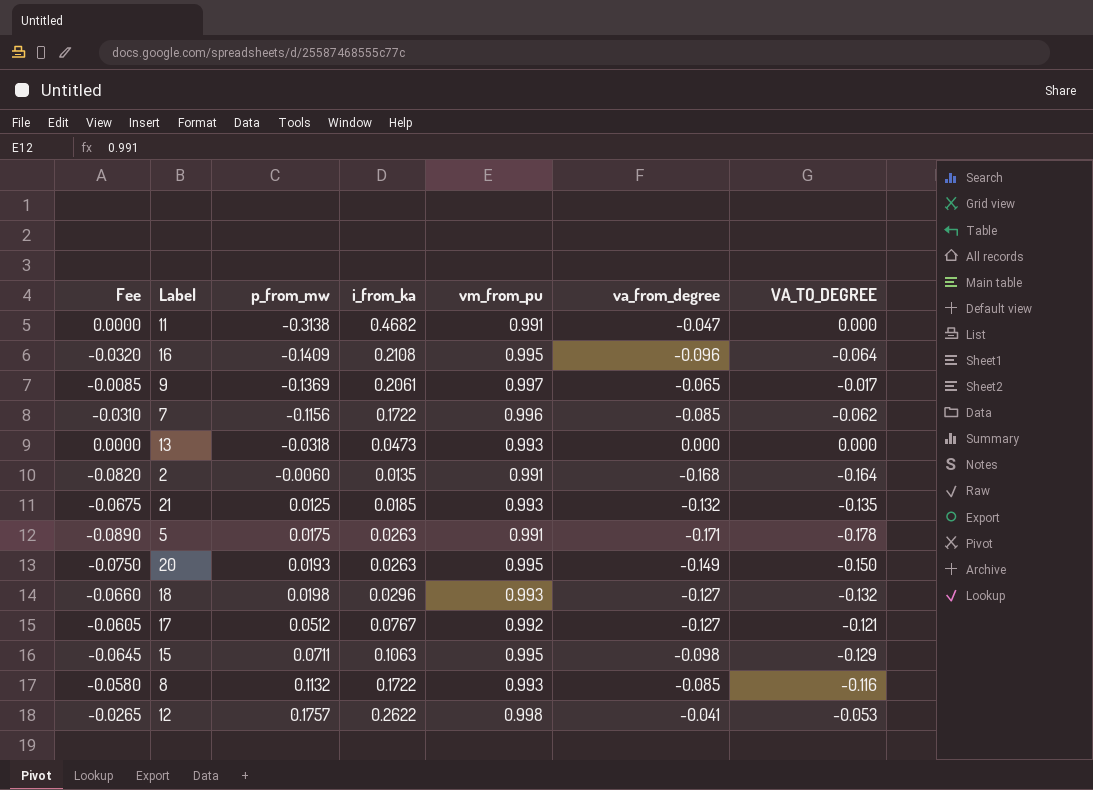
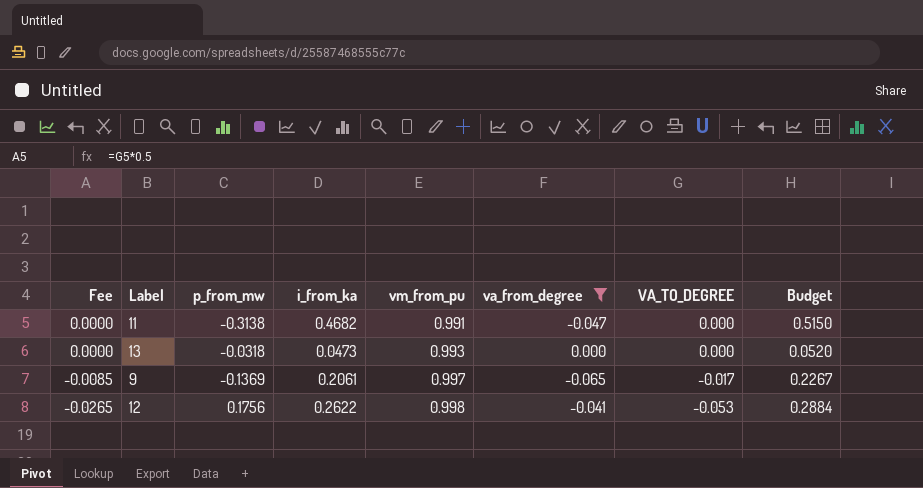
filter: none -> va_from_degree >= -0.065
row order: p_from_mw ascending -> Fee descending
column Budget | formula: none -> [i_from_ka] * 1.1
12 | p_from_mw: 0.1757 -> 0.1756

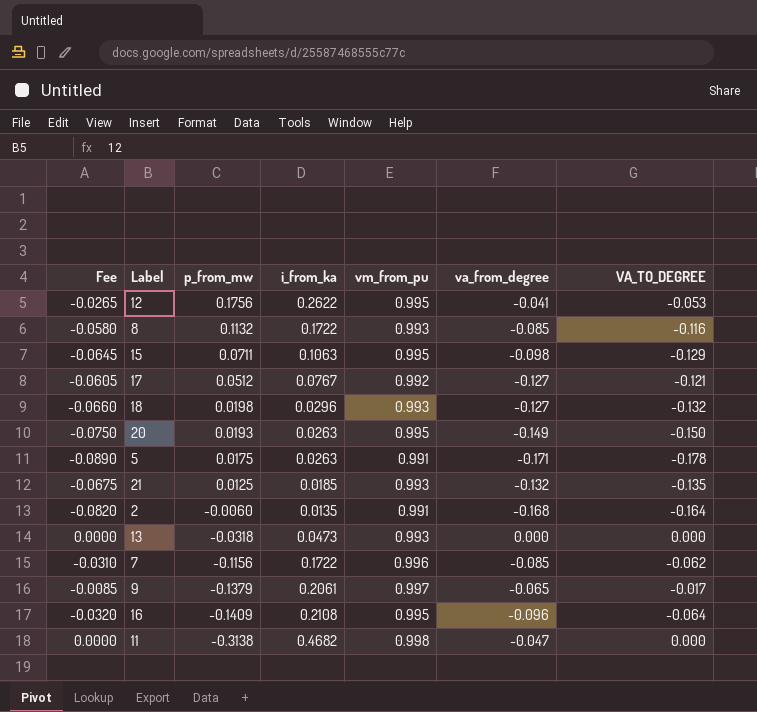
filter: va_from_degree >= -0.065 -> none
row order: Fee descending -> p_from_mw descending
column Budget | formula: [i_from_ka] * 1.1 -> none
12 | vm_from_pu: 0.998 -> 0.995
9 | p_from_mw: -0.1369 -> -0.1379
11 | vm_from_pu: 0.991 -> 0.998

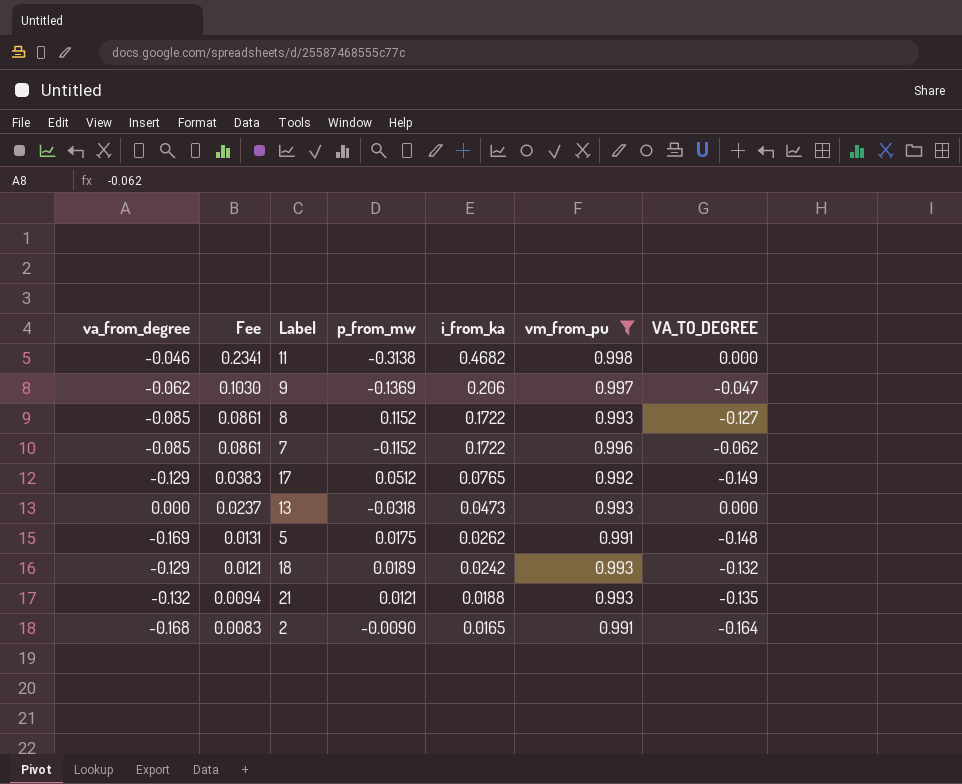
filter: none -> vm_from_pu != 0.995
row order: p_from_mw descending -> Fee descending
column va_from_degree | position: 6 -> 1
column Fee | formula: [VA_TO_DEGREE] * 0.5 -> [i_from_ka] * 0.5
11 | va_from_degree: -0.047 -> -0.046
9 | va_from_degree: -0.065 -> -0.062
9 | p_from_mw: -0.1379 -> -0.1369
9 | i_from_ka: 0.2061 -> 0.206
9 | VA_TO_DEGREE: -0.017 -> -0.047
8 | p_from_mw: 0.1132 -> 0.1152
8 | VA_TO_DEGREE: -0.116 -> -0.127
7 | p_from_mw: -0.1156 -> -0.1152
17 | va_from_degree: -0.127 -> -0.129
17 | i_from_ka: 0.0767 -> 0.0765
17 | VA_TO_DEGREE: -0.121 -> -0.149
5 | va_from_degree: -0.171 -> -0.169
5 | i_from_ka: 0.0263 -> 0.0262
5 | VA_TO_DEGREE: -0.178 -> -0.148
18 | va_from_degree: -0.127 -> -0.129
18 | p_from_mw: 0.0198 -> 0.0189
18 | i_from_ka: 0.0296 -> 0.0242
21 | p_from_mw: 0.0125 -> 0.0121
21 | i_from_ka: 0.0185 -> 0.0188
2 | p_from_mw: -0.0060 -> -0.0090
2 | i_from_ka: 0.0135 -> 0.0165

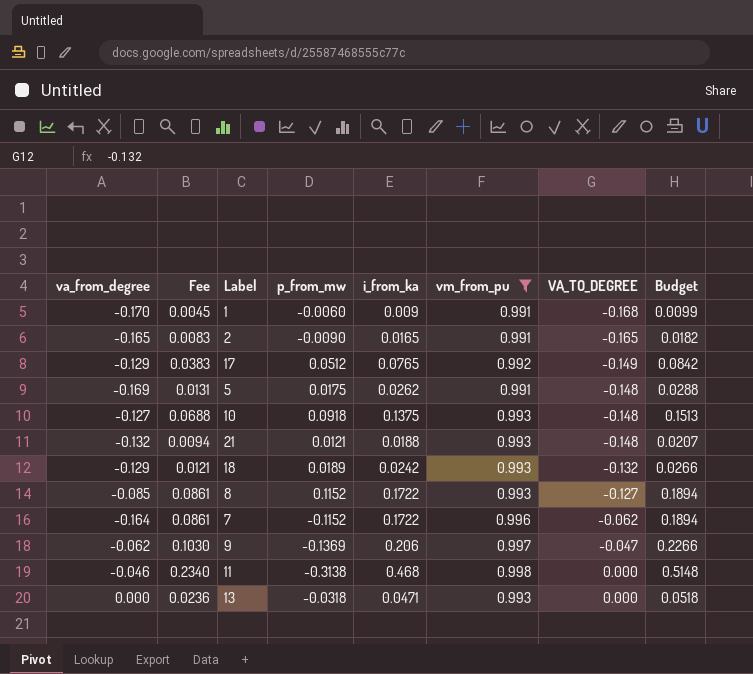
row order: Fee descending -> VA_TO_DEGREE ascending
column Budget | formula: none -> [i_from_ka] * 1.1
row 1: none -> -0.170 | 0.0045 | -0.0060 | 0.009 | 0.991 | -0.168 | 0.0099
2 | va_from_degree: -0.168 -> -0.165
2 | VA_TO_DEGREE: -0.164 -> -0.165
row 10: none -> -0.127 | 0.0688 | 0.0918 | 0.1375 | 0.993 | -0.148 | 0.1513
21 | VA_TO_DEGREE: -0.135 -> -0.148
7 | va_from_degree: -0.085 -> -0.164
11 | Fee: 0.2341 -> 0.2340
11 | i_from_ka: 0.4682 -> 0.468
13 | Fee: 0.0237 -> 0.0236
13 | i_from_ka: 0.0473 -> 0.0471

